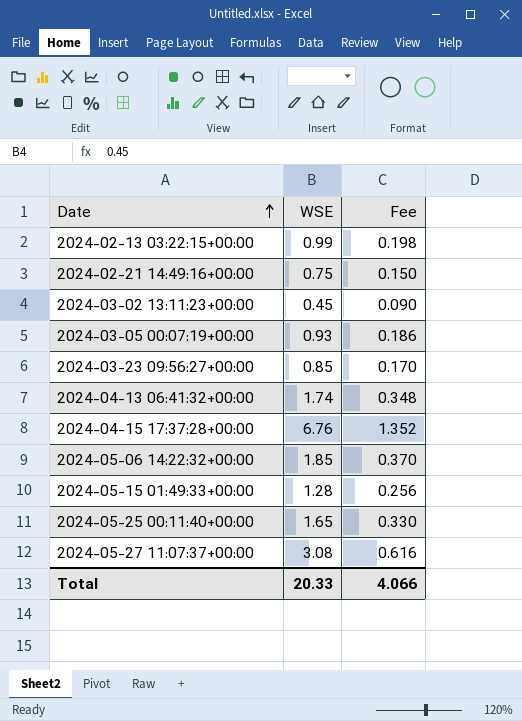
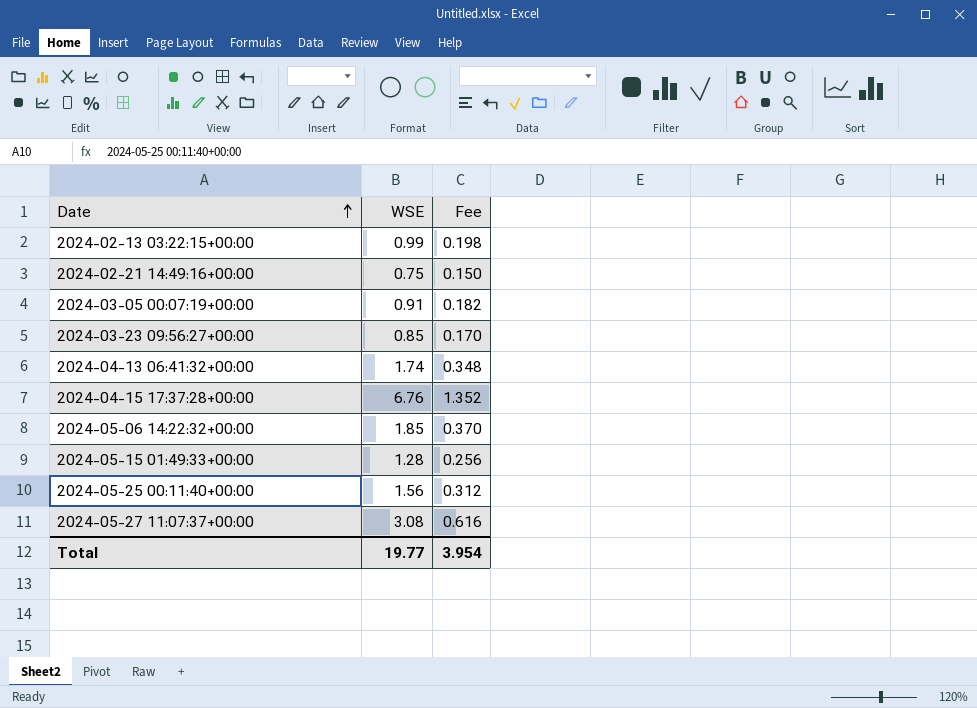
row 2024-03-02 13:11:23+00:00: 0.45 | 0.090 -> none
2024-03-05 00:07:19+00:00 | WSE: 0.93 -> 0.91
2024-03-05 00:07:19+00:00 | Fee: 0.186 -> 0.182
2024-05-25 00:11:40+00:00 | WSE: 1.65 -> 1.56
2024-05-25 00:11:40+00:00 | Fee: 0.330 -> 0.312
Total | WSE: 20.33 -> 19.77
Total | Fee: 4.066 -> 3.954

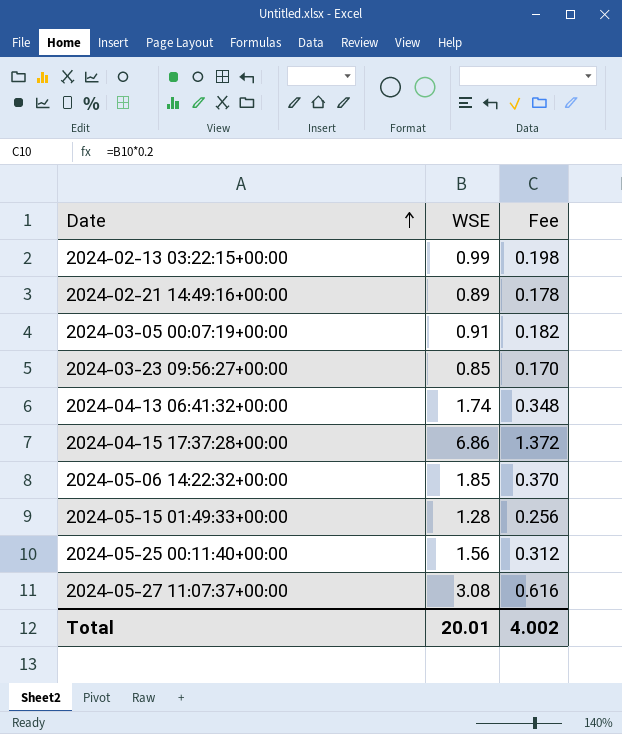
2024-02-21 14:49:16+00:00 | WSE: 0.75 -> 0.89
2024-02-21 14:49:16+00:00 | Fee: 0.150 -> 0.178
2024-04-15 17:37:28+00:00 | WSE: 6.76 -> 6.86
2024-04-15 17:37:28+00:00 | Fee: 1.352 -> 1.372
Total | WSE: 19.77 -> 20.01
Total | Fee: 3.954 -> 4.002

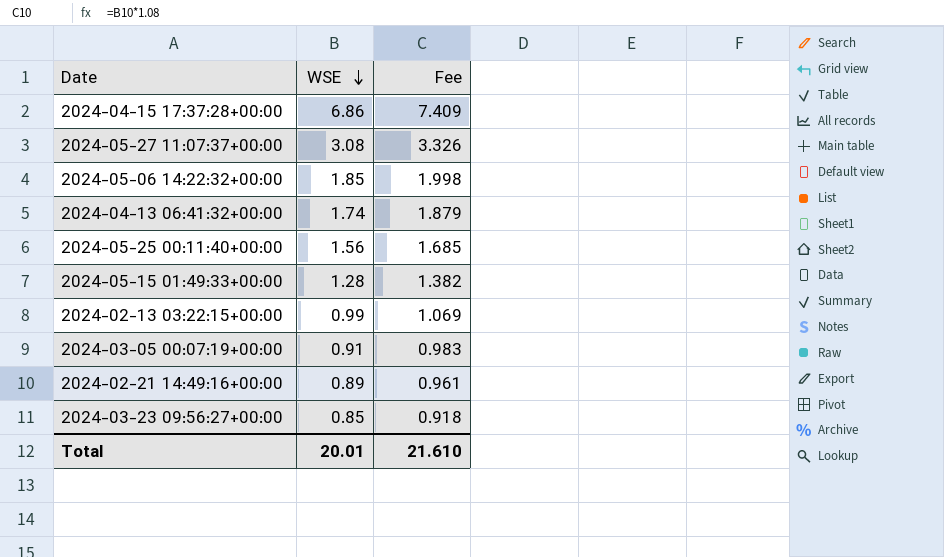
row order: Date ascending -> WSE descending
column Fee | formula: [WSE] * 0.2 -> [WSE] * 1.08
Total | Fee: 4.002 -> 21.610

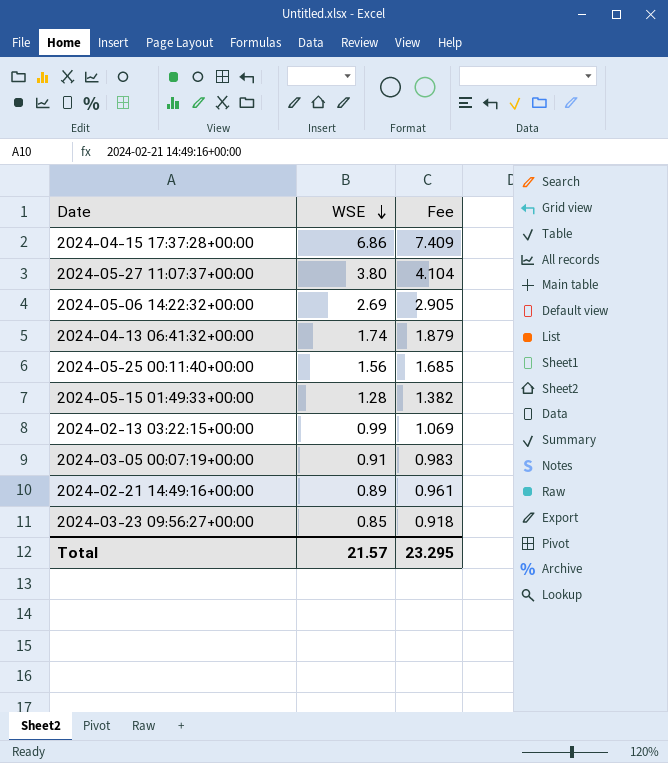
2024-05-27 11:07:37+00:00 | WSE: 3.08 -> 3.80
2024-05-27 11:07:37+00:00 | Fee: 3.326 -> 4.104
2024-05-06 14:22:32+00:00 | WSE: 1.85 -> 2.69
2024-05-06 14:22:32+00:00 | Fee: 1.998 -> 2.905
Total | WSE: 20.01 -> 21.57
Total | Fee: 21.610 -> 23.295

